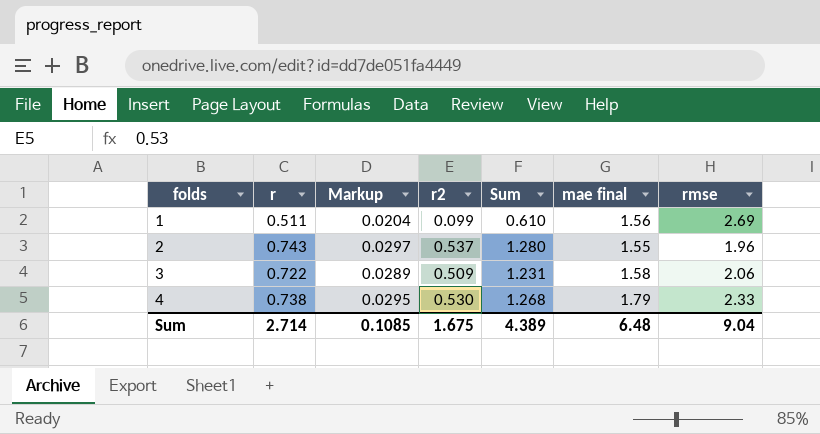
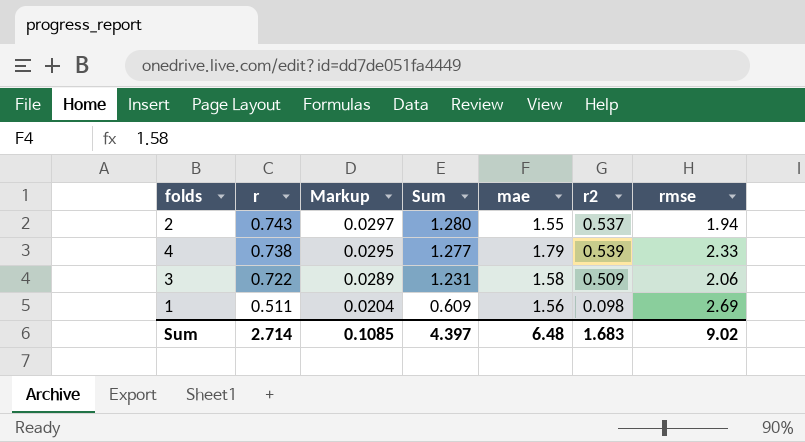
row order: folds ascending -> r descending
column name: mae final -> mae
column r2 | position: 4 -> 6
2 | rmse: 1.96 -> 1.94
4 | Sum: 1.268 -> 1.277
4 | r2: 0.530 -> 0.539
1 | Sum: 0.610 -> 0.609
1 | r2: 0.099 -> 0.098
Sum | Sum: 4.389 -> 4.397
Sum | r2: 1.675 -> 1.683
Sum | rmse: 9.04 -> 9.02

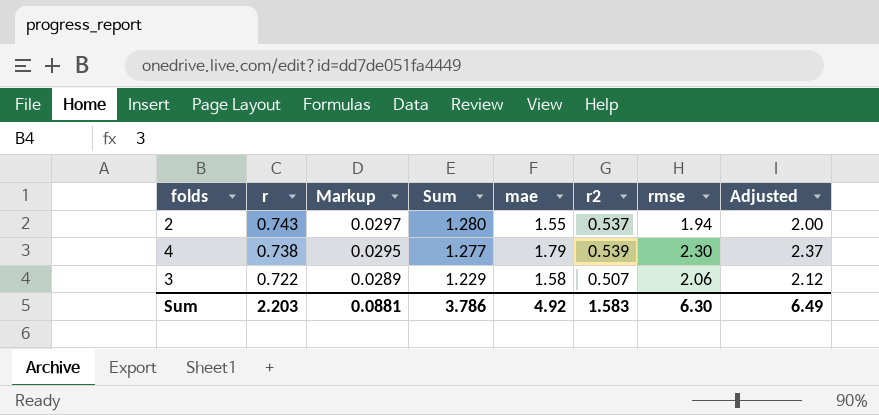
column Adjusted | formula: none -> [rmse] * 1.03
row 1: 0.511 | 0.0204 | 0.609 | 1.56 | 0.098 | 2.69 -> none
4 | rmse: 2.33 -> 2.30
3 | Sum: 1.231 -> 1.229
3 | r2: 0.509 -> 0.507
Sum | r: 2.714 -> 2.203
Sum | Markup: 0.1085 -> 0.0881
Sum | Sum: 4.397 -> 3.786
Sum | mae: 6.48 -> 4.92
Sum | r2: 1.683 -> 1.583
Sum | rmse: 9.02 -> 6.30

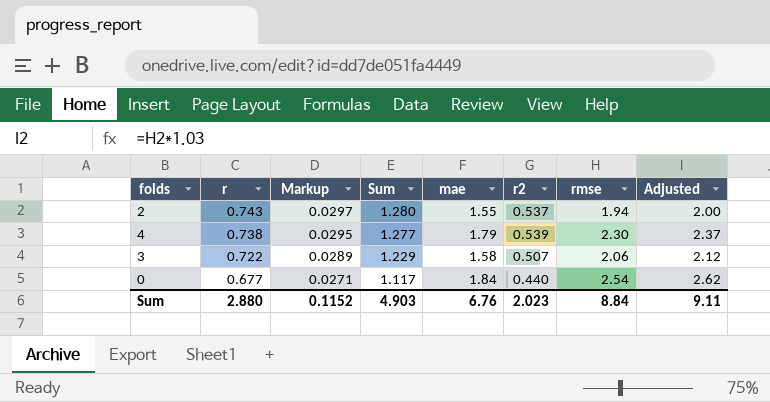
row 0: none -> 0.677 | 0.0271 | 1.117 | 1.84 | 0.440 | 2.54 | 2.62
Sum | r: 2.203 -> 2.880
Sum | Markup: 0.0881 -> 0.1152
Sum | Sum: 3.786 -> 4.903
Sum | mae: 4.92 -> 6.76
Sum | r2: 1.583 -> 2.023
Sum | rmse: 6.30 -> 8.84
Sum | Adjusted: 6.49 -> 9.11

